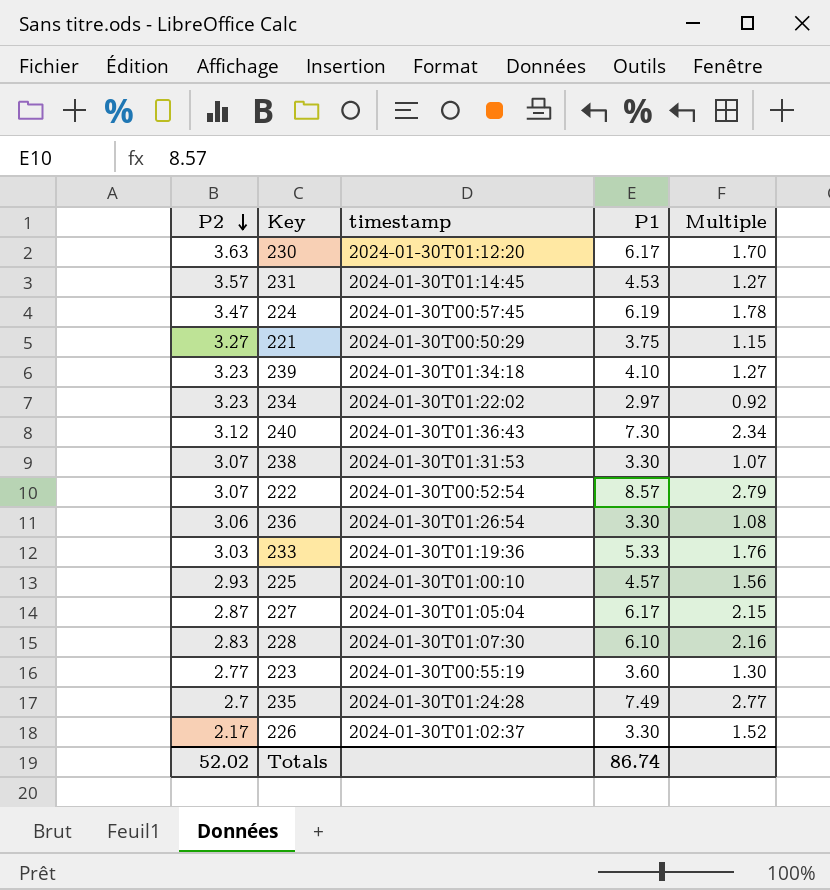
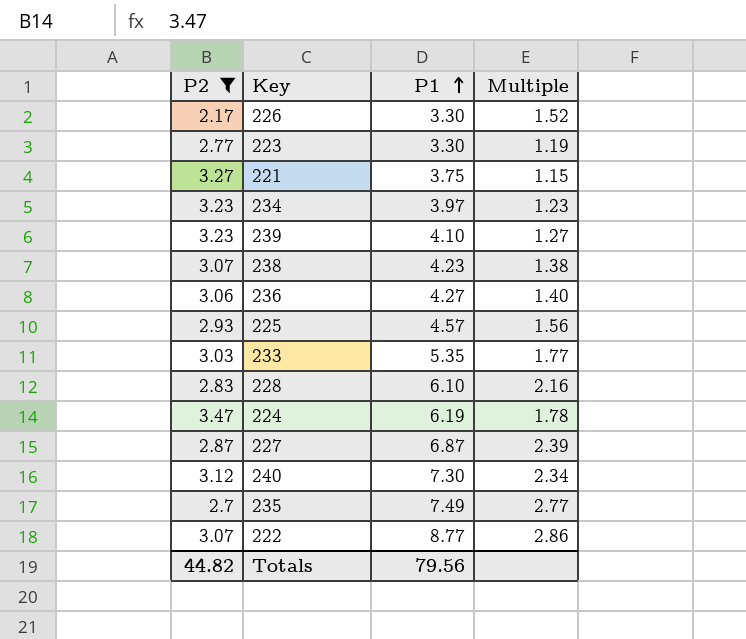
filter: none -> P2 <= 3.47
row order: P2 descending -> P1 ascending
column timestamp | position: 3 -> none
223 | P1: 3.60 -> 3.30
223 | Multiple: 1.30 -> 1.19
234 | P1: 2.97 -> 3.97
234 | Multiple: 0.92 -> 1.23
238 | P1: 3.30 -> 4.23
238 | Multiple: 1.07 -> 1.38
236 | P1: 3.30 -> 4.27
236 | Multiple: 1.08 -> 1.40
233 | P1: 5.33 -> 5.35
233 | Multiple: 1.76 -> 1.77
227 | P1: 6.17 -> 6.87
227 | Multiple: 2.15 -> 2.39
222 | P1: 8.57 -> 8.77
222 | Multiple: 2.79 -> 2.86
Totals | P2: 52.02 -> 44.82
Totals | P1: 86.74 -> 79.56

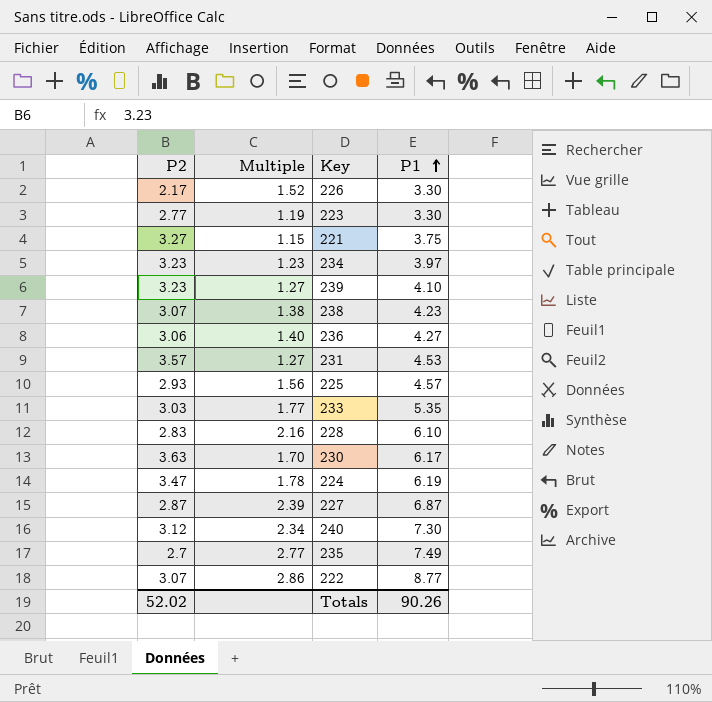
filter: P2 <= 3.47 -> none
column Multiple | position: 4 -> 2
Totals | P2: 44.82 -> 52.02
Totals | P1: 79.56 -> 90.26

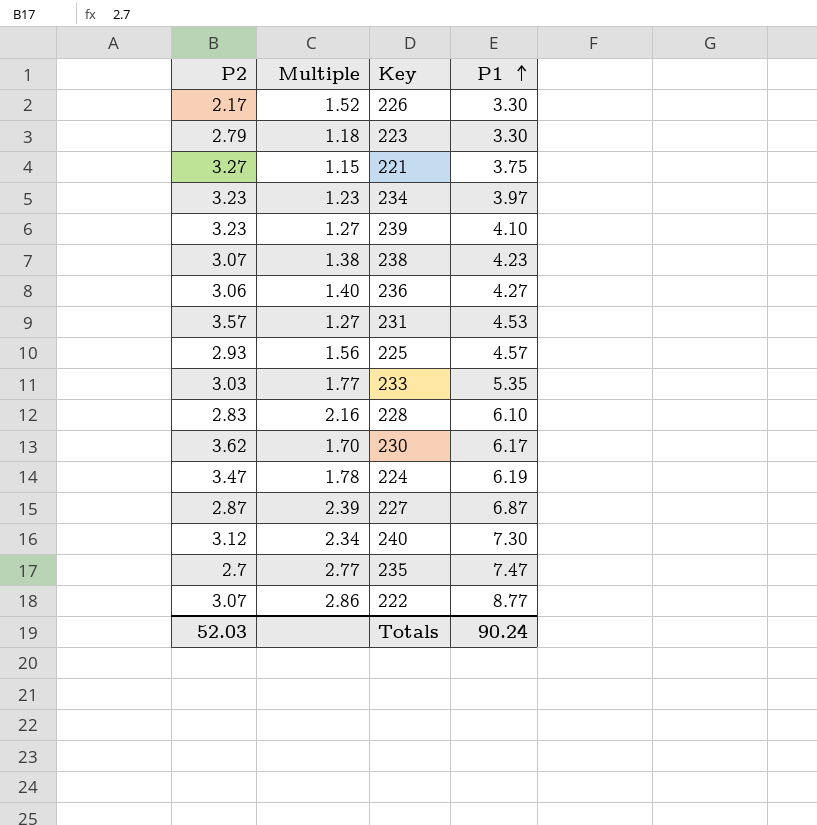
223 | P2: 2.77 -> 2.79
223 | Multiple: 1.19 -> 1.18
230 | P2: 3.63 -> 3.62
235 | P1: 7.49 -> 7.47
Totals | P2: 52.02 -> 52.03
Totals | P1: 90.26 -> 90.24

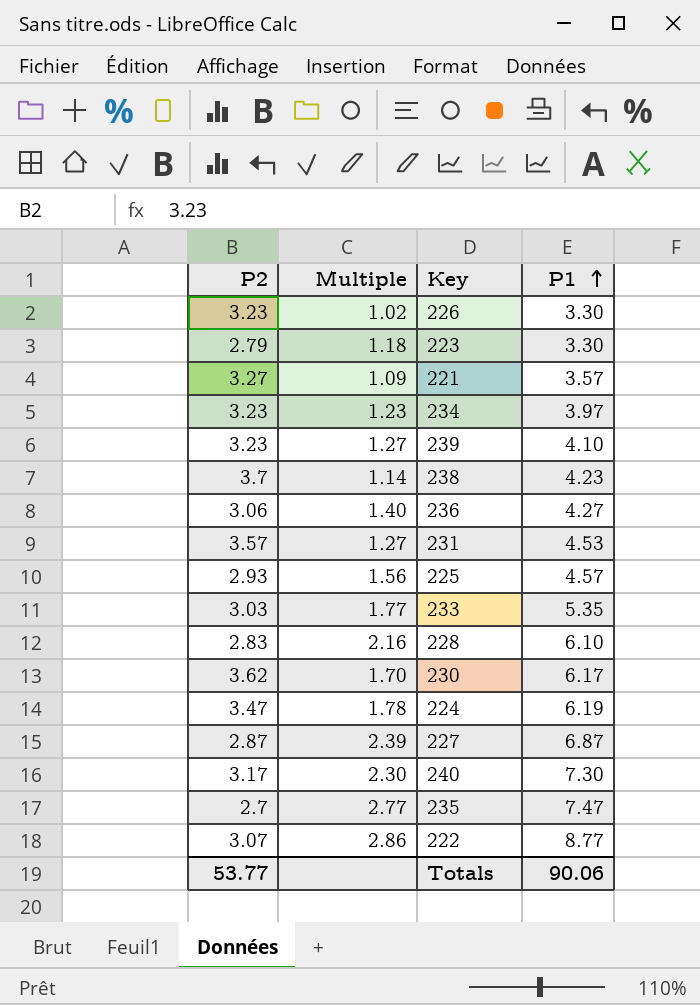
226 | P2: 2.17 -> 3.23
226 | Multiple: 1.52 -> 1.02
221 | Multiple: 1.15 -> 1.09
221 | P1: 3.75 -> 3.57
238 | P2: 3.07 -> 3.7
238 | Multiple: 1.38 -> 1.14
240 | P2: 3.12 -> 3.17
240 | Multiple: 2.34 -> 2.30
Totals | P2: 52.03 -> 53.77
Totals | P1: 90.24 -> 90.06

